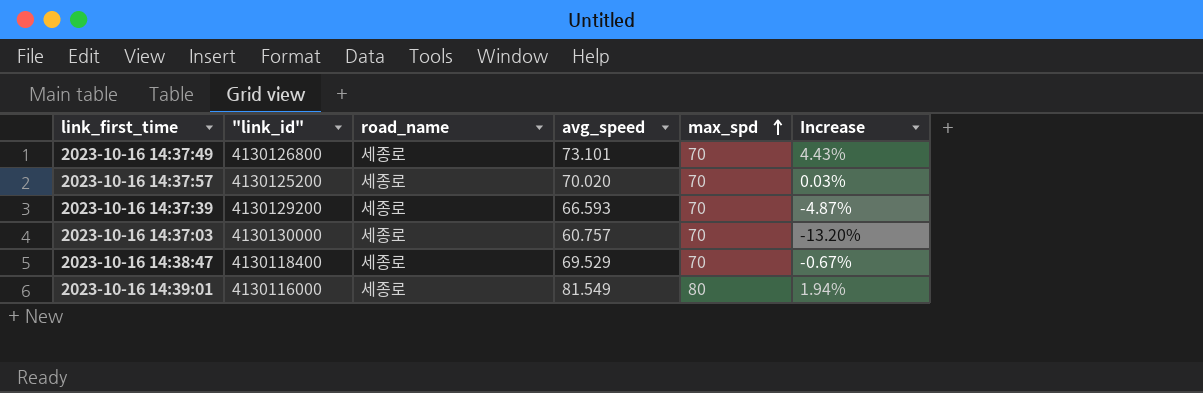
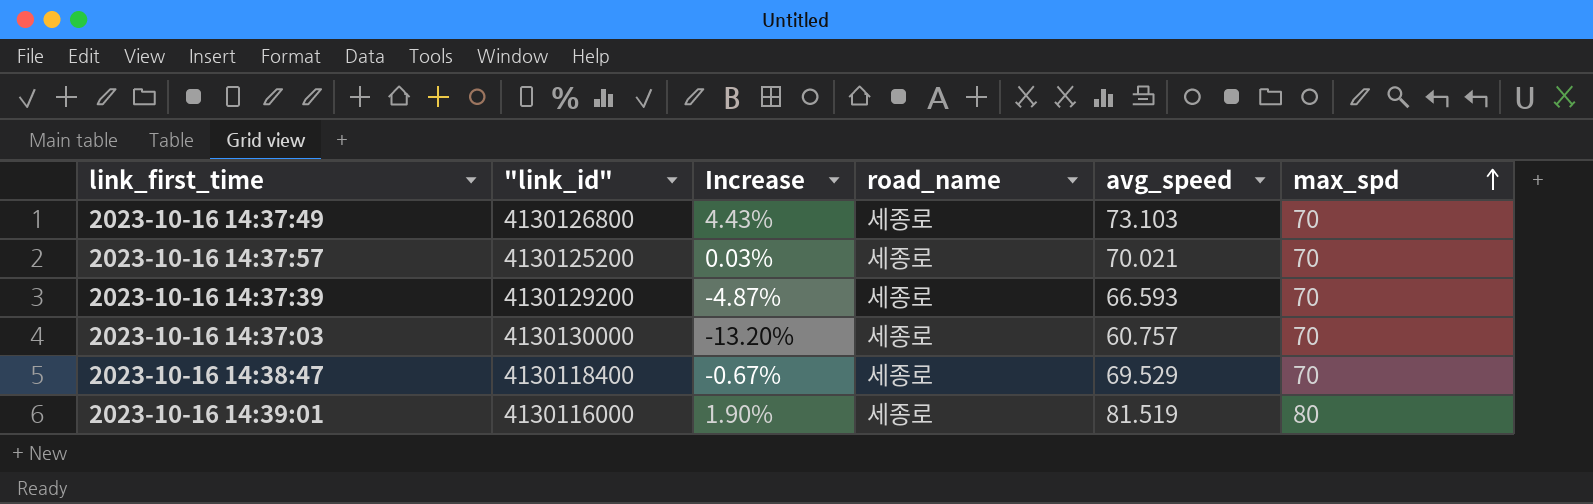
column Increase | position: 6 -> 3
2023-10-16 14:37:49 | avg_speed: 73.101 -> 73.103
2023-10-16 14:37:57 | avg_speed: 70.020 -> 70.021
2023-10-16 14:39:01 | Increase: 1.94% -> 1.90%
2023-10-16 14:39:01 | avg_speed: 81.549 -> 81.519

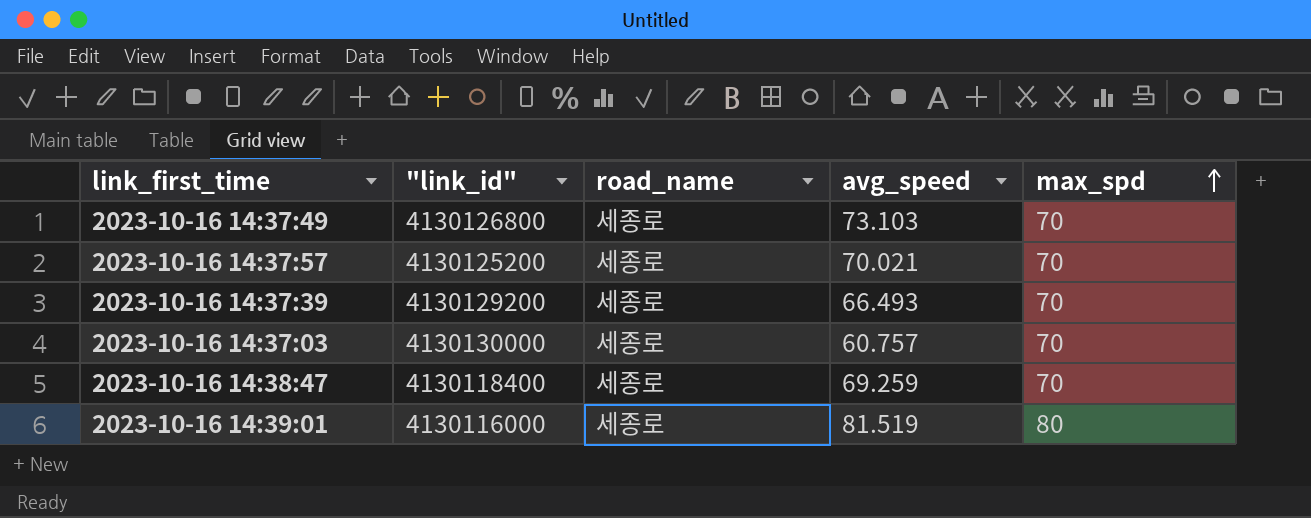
column Increase | formula: ([avg_speed] - [max_spd]) / [max_spd] -> none
2023-10-16 14:37:39 | avg_speed: 66.593 -> 66.493
2023-10-16 14:38:47 | avg_speed: 69.529 -> 69.259

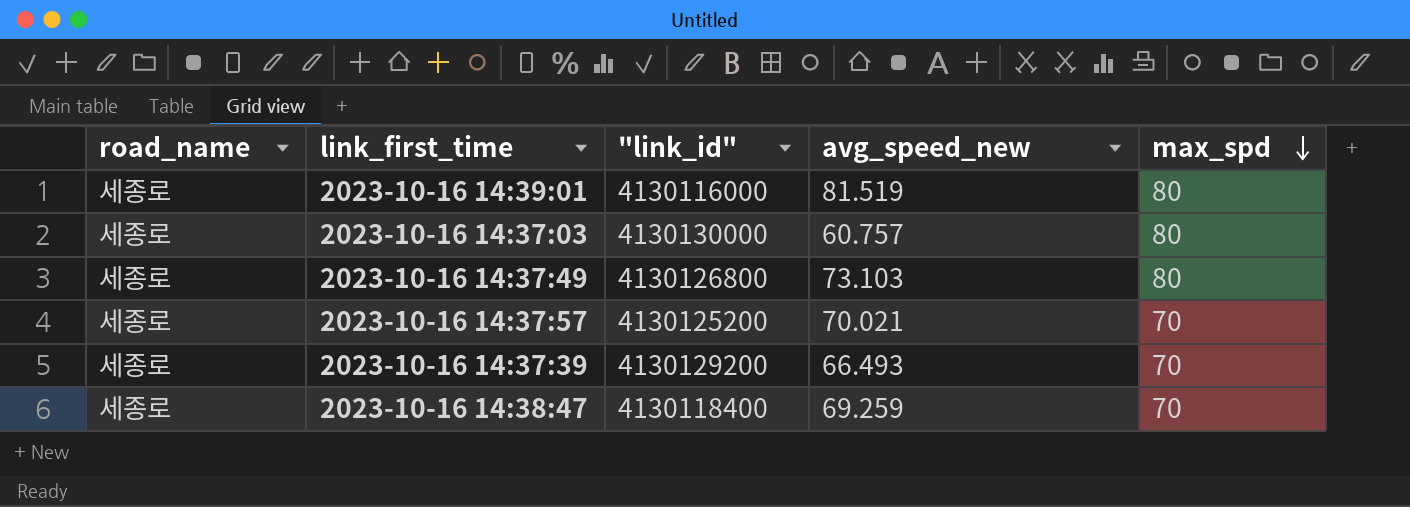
row order: max_spd ascending -> max_spd descending
column road_name | position: 3 -> 1
column name: avg_speed -> avg_speed_new
2023-10-16 14:37:03 | max_spd: 70 -> 80
2023-10-16 14:37:49 | max_spd: 70 -> 80

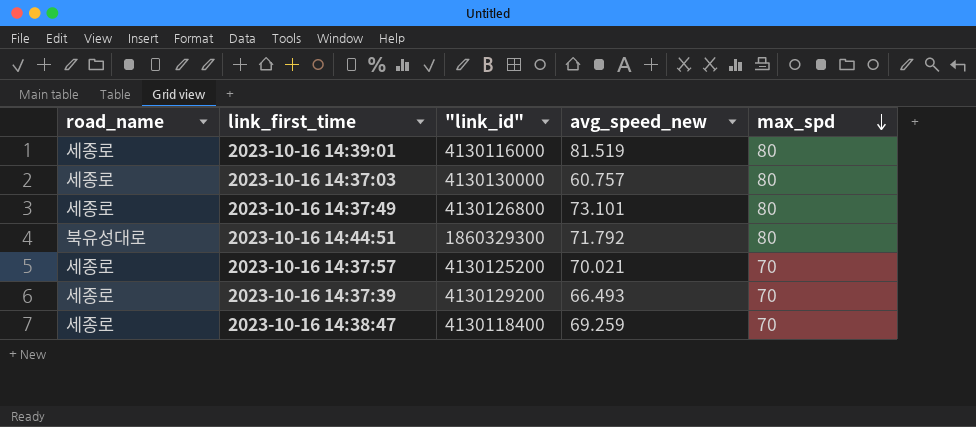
2023-10-16 14:37:49 | avg_speed_new: 73.103 -> 73.101
row 2023-10-16 14:44:51: none -> 북유성대로 | 1860329300 | 71.792 | 80

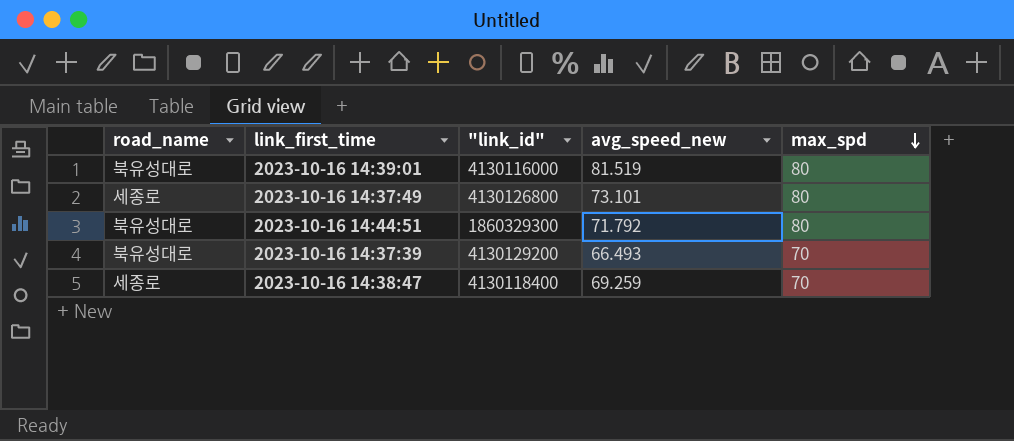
row 2023-10-16 14:37:03: 세종로 | 4130130000 | 60.757 | 80 -> none
row 2023-10-16 14:37:57: 세종로 | 4130125200 | 70.021 | 70 -> none
2023-10-16 14:39:01 | road_name: 세종로 -> 북유성대로
2023-10-16 14:37:39 | road_name: 세종로 -> 북유성대로

